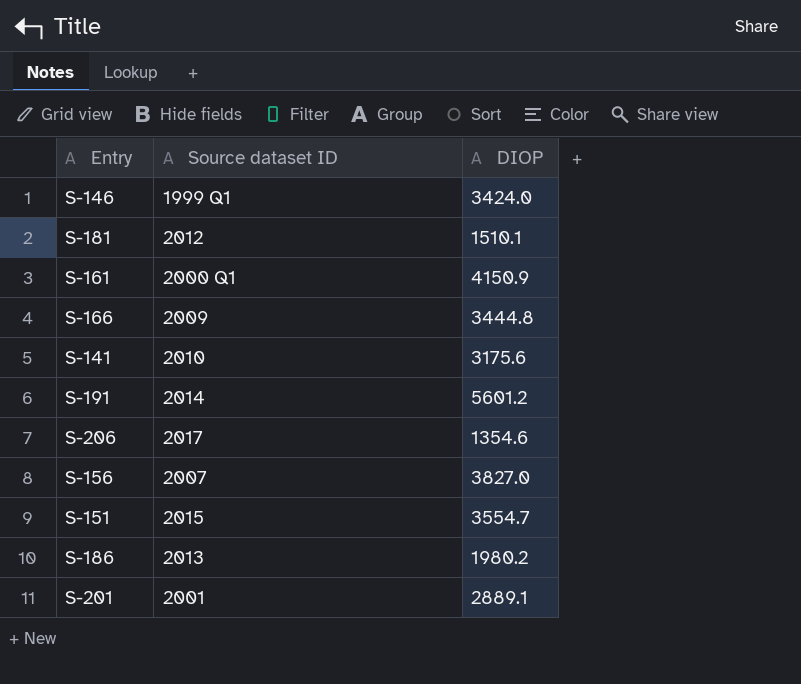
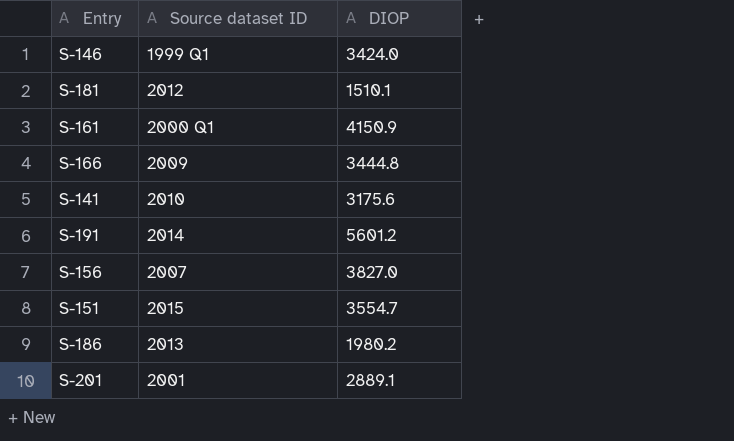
row S-206: 2017 | 1354.6 -> none

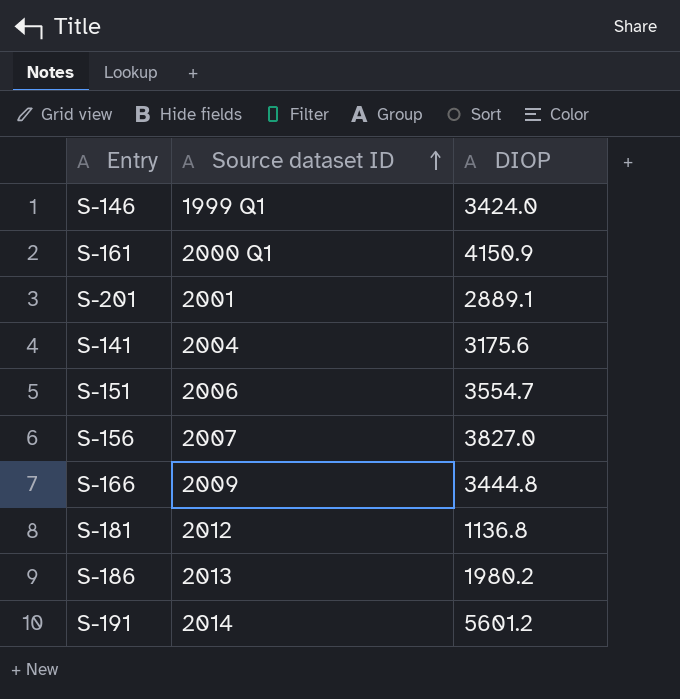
row order: none -> Source dataset ID ascending
S-141 | Source dataset ID: 2010 -> 2004
S-151 | Source dataset ID: 2015 -> 2006
S-181 | DIOP: 1510.1 -> 1136.8

